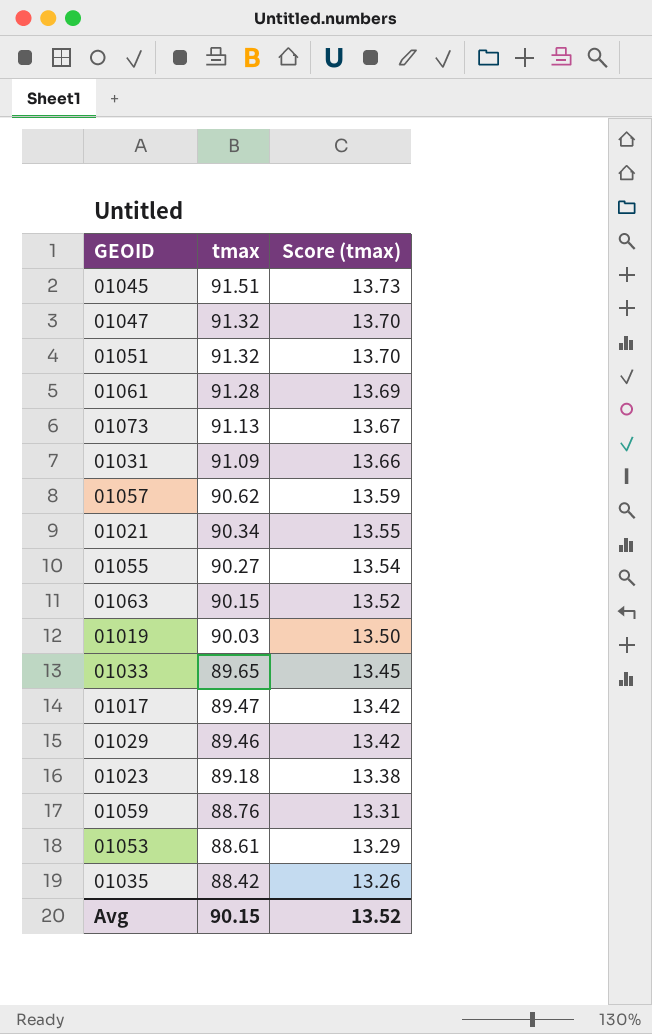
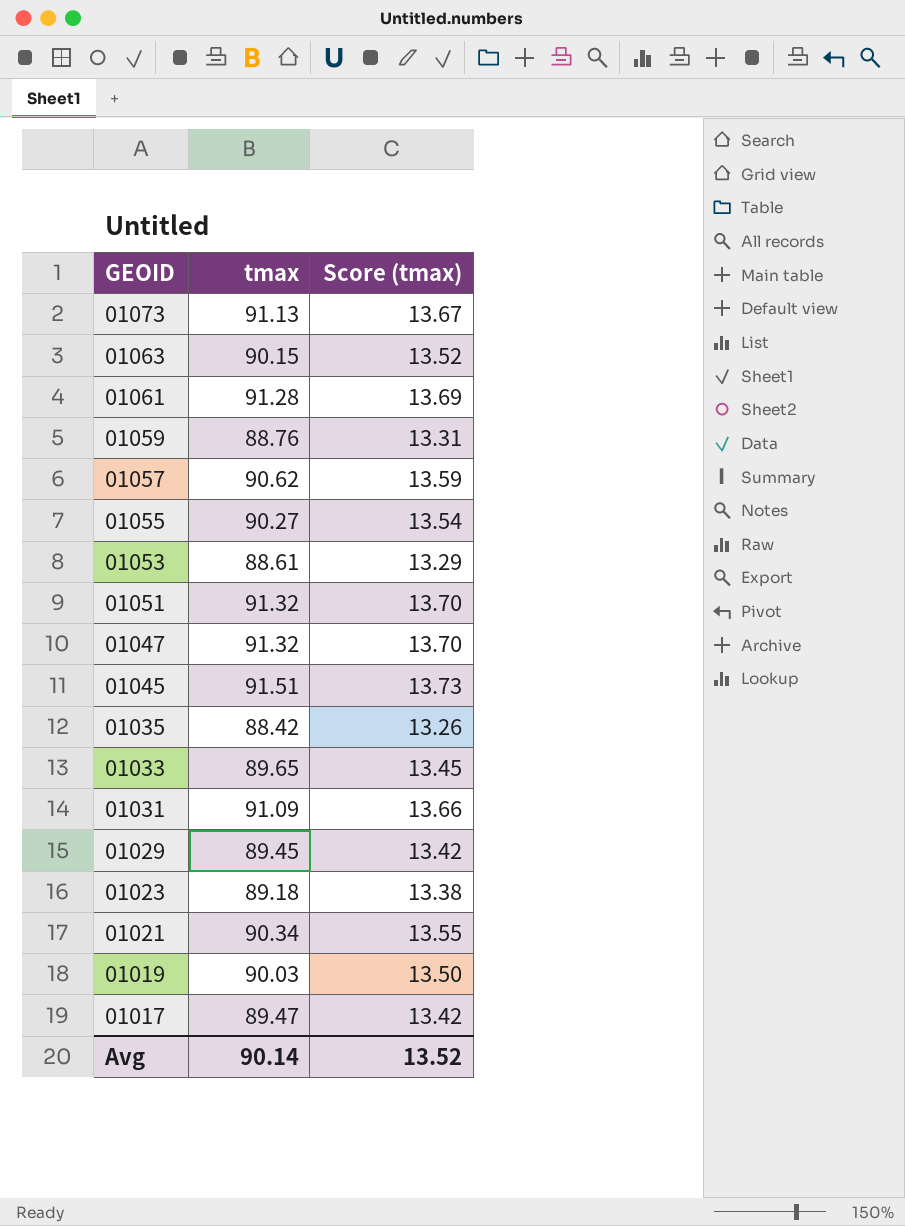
row order: tmax descending -> GEOID descending
01029 | tmax: 89.46 -> 89.45
Avg | tmax: 90.15 -> 90.14

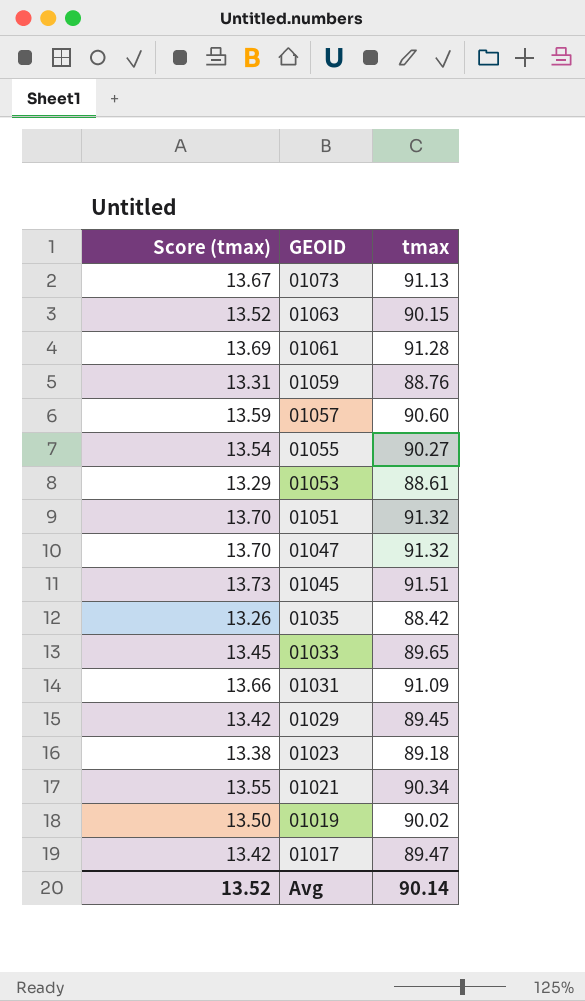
column Score (tmax) | position: 3 -> 1
01057 | tmax: 90.62 -> 90.60
01019 | tmax: 90.03 -> 90.02

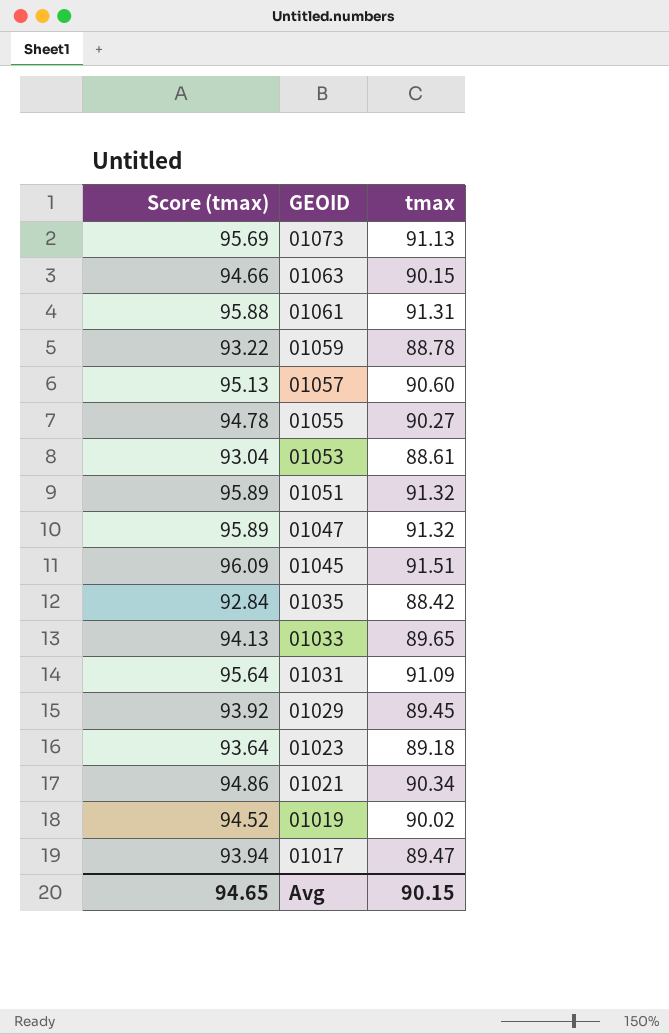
column Score (tmax) | formula: [tmax] * 0.15 -> [tmax] * 1.05
01061 | tmax: 91.28 -> 91.31
01059 | tmax: 88.76 -> 88.78
Avg | Score (tmax): 13.52 -> 94.65
Avg | tmax: 90.14 -> 90.15

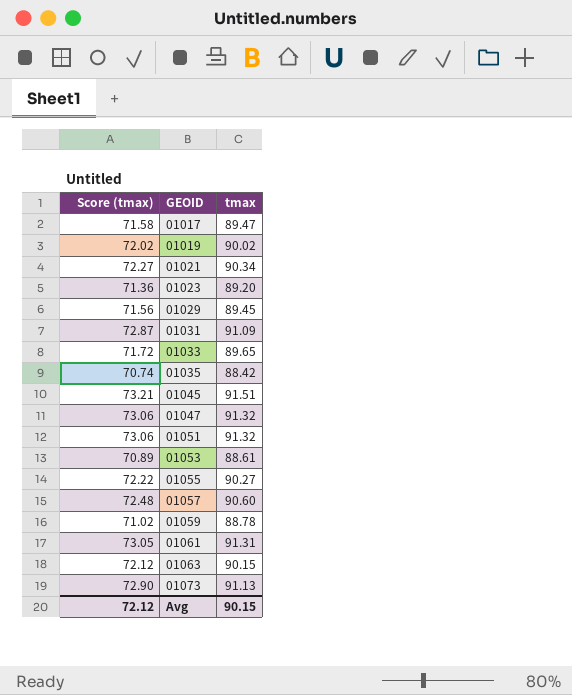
row order: GEOID descending -> GEOID ascending
column Score (tmax) | formula: [tmax] * 1.05 -> [tmax] * 0.8
01023 | tmax: 89.18 -> 89.20
Avg | Score (tmax): 94.65 -> 72.12

